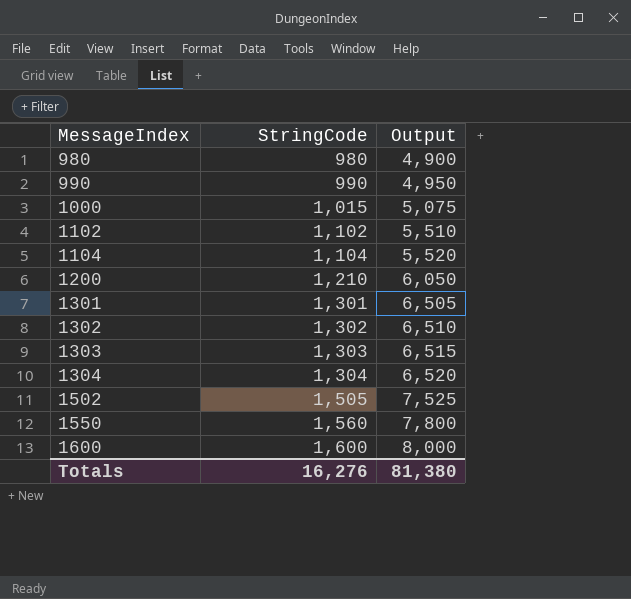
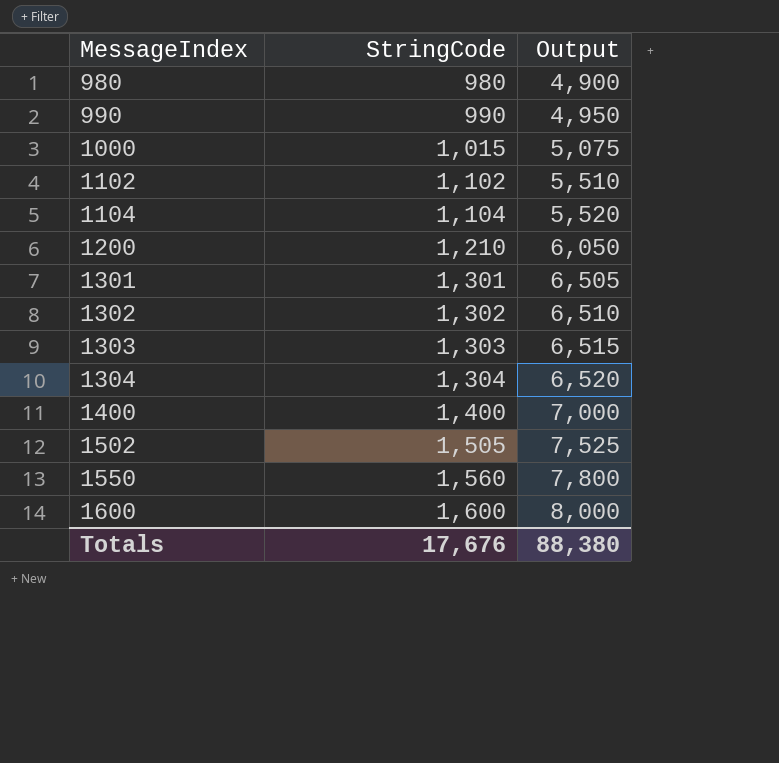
row 1400: none -> 1,400 | 7,000
Totals | StringCode: 16,276 -> 17,676
Totals | Output: 81,380 -> 88,380

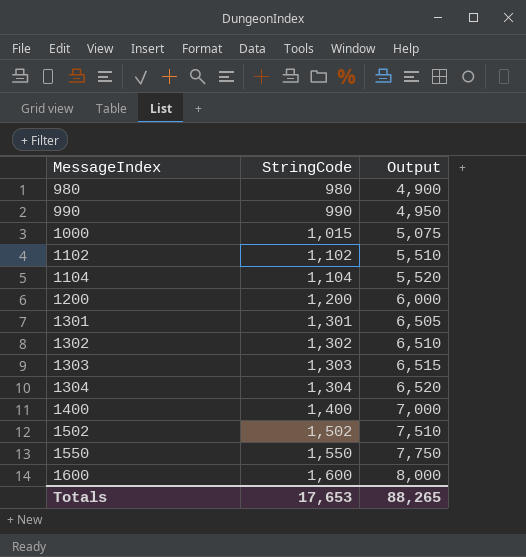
1200 | StringCode: 1,210 -> 1,200
1200 | Output: 6,050 -> 6,000
1502 | StringCode: 1,505 -> 1,502
1502 | Output: 7,525 -> 7,510
1550 | StringCode: 1,560 -> 1,550
1550 | Output: 7,800 -> 7,750
Totals | StringCode: 17,676 -> 17,653
Totals | Output: 88,380 -> 88,265

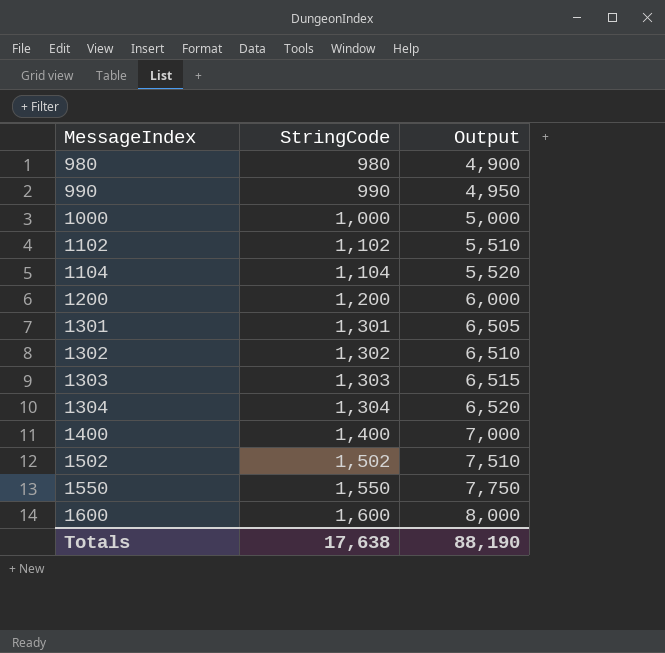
1000 | StringCode: 1,015 -> 1,000
1000 | Output: 5,075 -> 5,000
Totals | StringCode: 17,653 -> 17,638
Totals | Output: 88,265 -> 88,190

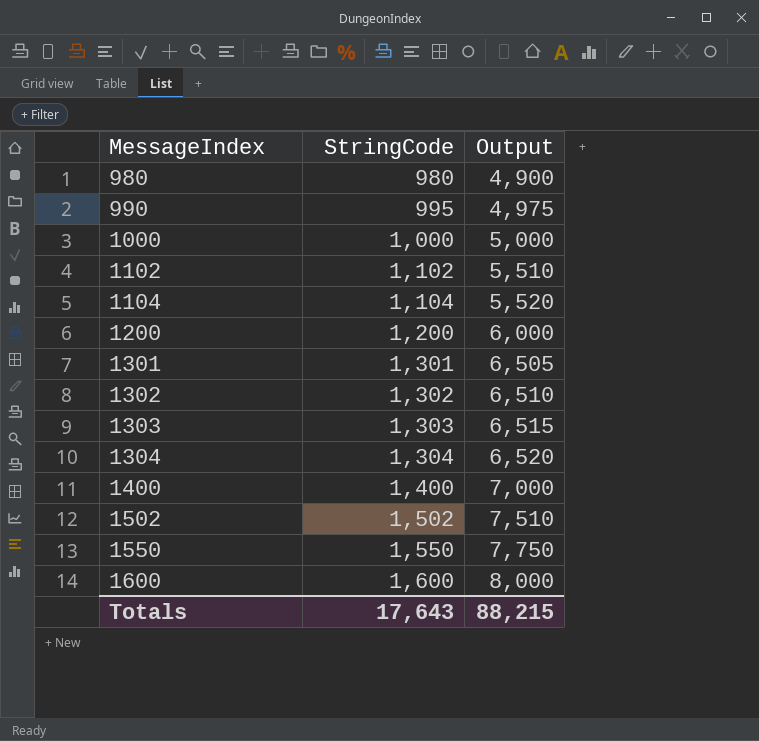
990 | StringCode: 990 -> 995
990 | Output: 4,950 -> 4,975
Totals | StringCode: 17,638 -> 17,643
Totals | Output: 88,190 -> 88,215

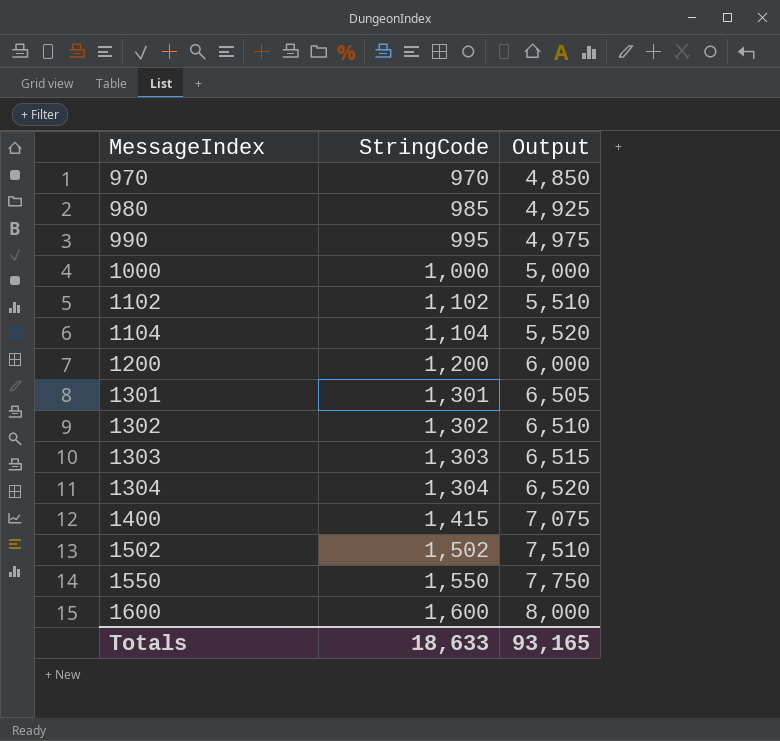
row 970: none -> 970 | 4,850
980 | StringCode: 980 -> 985
980 | Output: 4,900 -> 4,925
1400 | StringCode: 1,400 -> 1,415
1400 | Output: 7,000 -> 7,075
Totals | StringCode: 17,643 -> 18,633
Totals | Output: 88,215 -> 93,165

